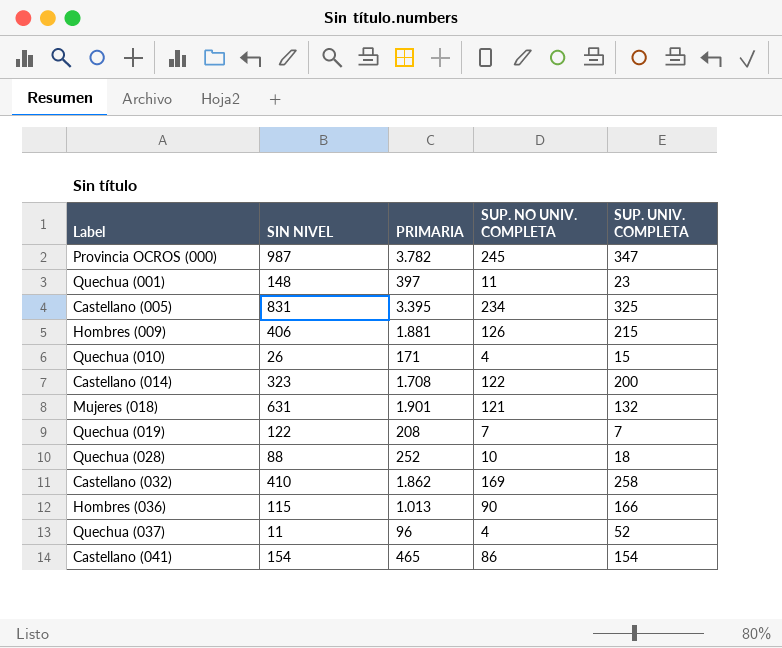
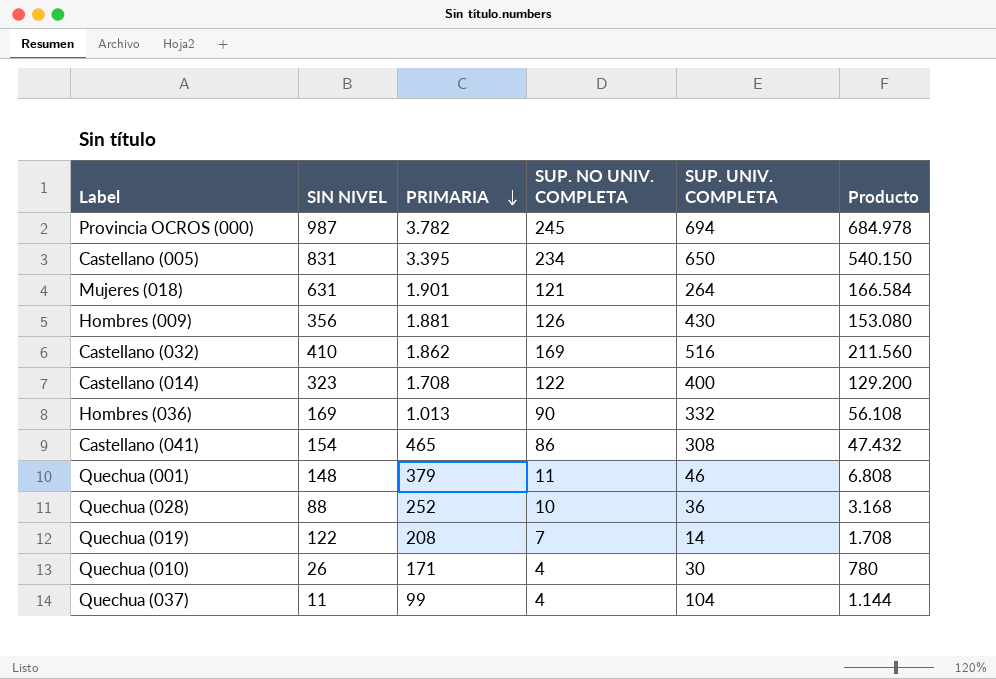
row order: none -> PRIMARIA descending
column Producto | formula: none -> [SIN NIVEL] * [SUP. UNIV. COMPLETA]
Provincia OCROS (000) | SUP. UNIV. COMPLETA: 347 -> 694
Castellano (005) | SUP. UNIV. COMPLETA: 325 -> 650
Mujeres (018) | SUP. UNIV. COMPLETA: 132 -> 264
Hombres (009) | SIN NIVEL: 406 -> 356
Hombres (009) | SUP. UNIV. COMPLETA: 215 -> 430
Castellano (032) | SUP. UNIV. COMPLETA: 258 -> 516
Castellano (014) | SUP. UNIV. COMPLETA: 200 -> 400
Hombres (036) | SIN NIVEL: 115 -> 169
Hombres (036) | SUP. UNIV. COMPLETA: 166 -> 332
Castellano (041) | SUP. UNIV. COMPLETA: 154 -> 308
Quechua (001) | PRIMARIA: 397 -> 379
Quechua (001) | SUP. UNIV. COMPLETA: 23 -> 46
Quechua (028) | SUP. UNIV. COMPLETA: 18 -> 36
Quechua (019) | SUP. UNIV. COMPLETA: 7 -> 14
Quechua (010) | SUP. UNIV. COMPLETA: 15 -> 30
Quechua (037) | PRIMARIA: 96 -> 99
Quechua (037) | SUP. UNIV. COMPLETA: 52 -> 104

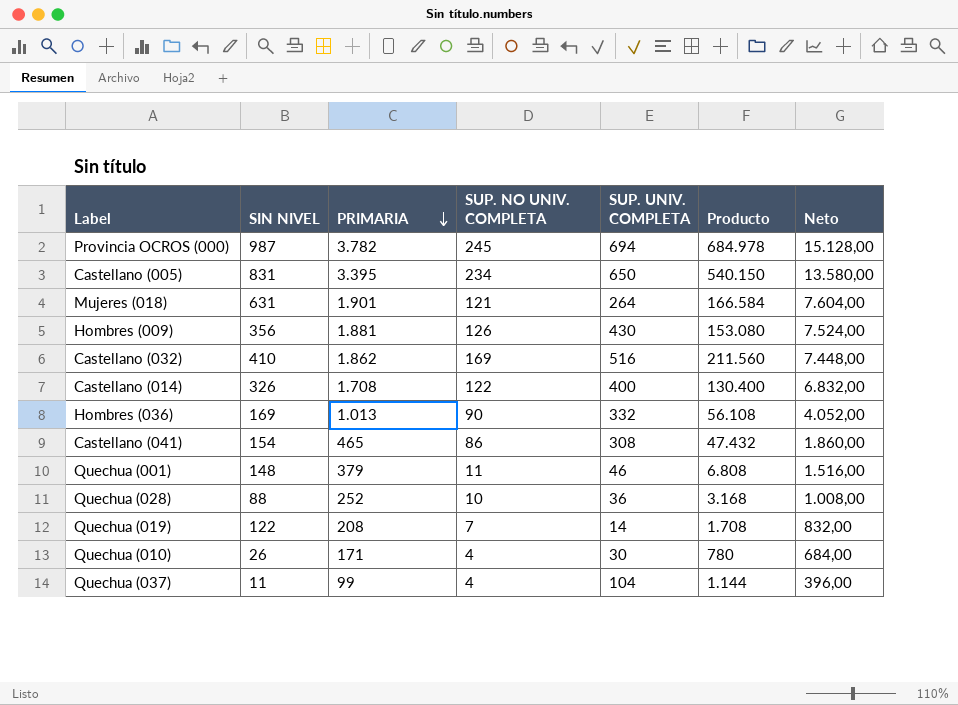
column Neto | formula: none -> [PRIMARIA] * 4
Castellano (014) | SIN NIVEL: 323 -> 326
Castellano (014) | Producto: 129.200 -> 130.400

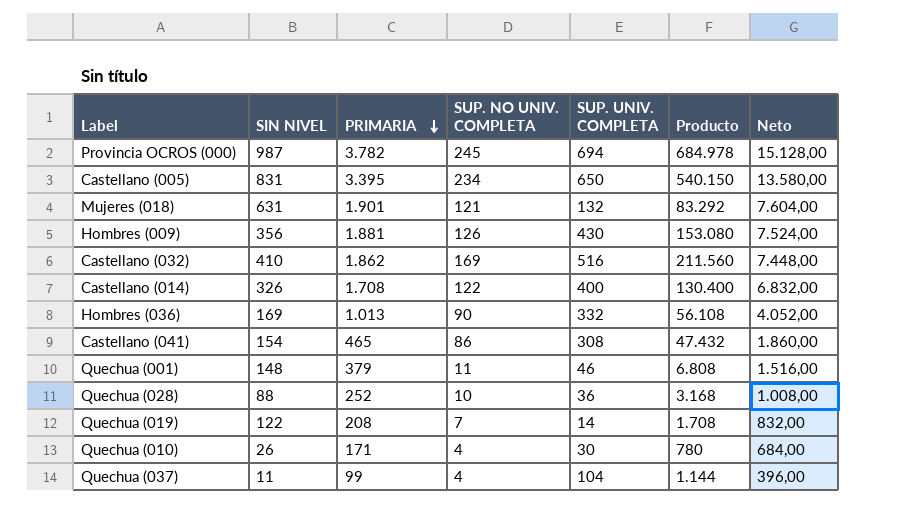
Mujeres (018) | SUP. UNIV. COMPLETA: 264 -> 132
Mujeres (018) | Producto: 166.584 -> 83.292

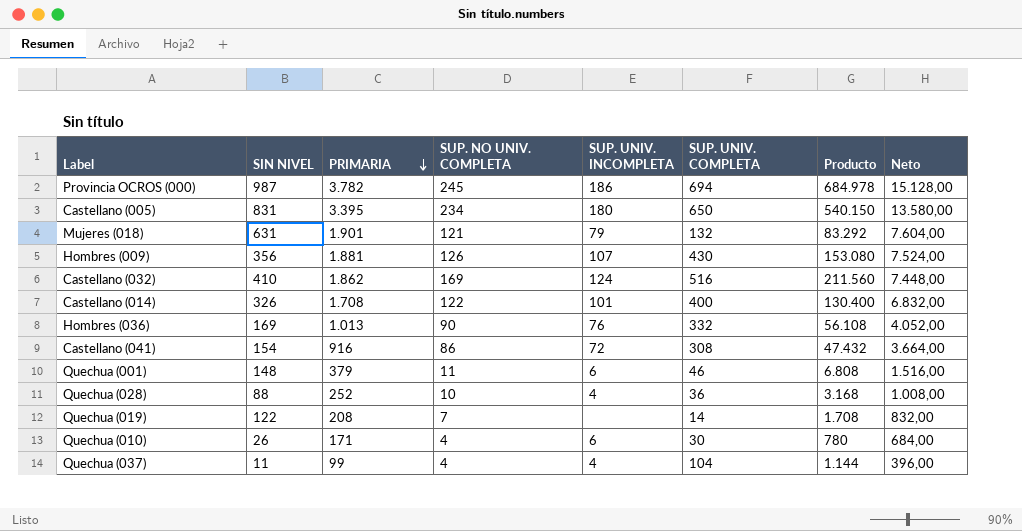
column SUP. UNIV. INCOMPLETA | position: none -> 5
Castellano (041) | PRIMARIA: 465 -> 916
Castellano (041) | Neto: 1.860,00 -> 3.664,00

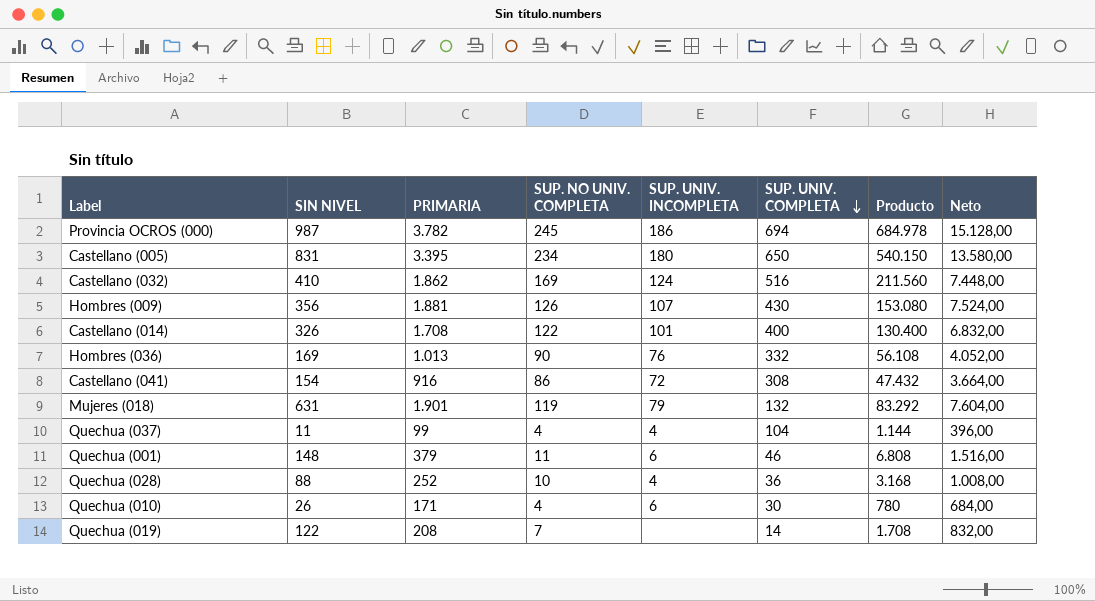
row order: PRIMARIA descending -> SUP. UNIV. COMPLETA descending
Mujeres (018) | SUP. NO UNIV. COMPLETA: 121 -> 119

